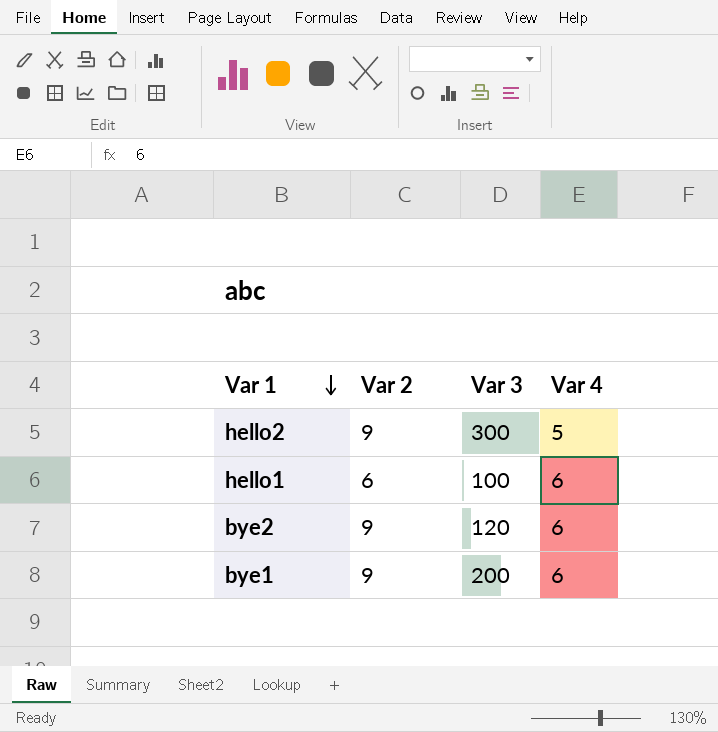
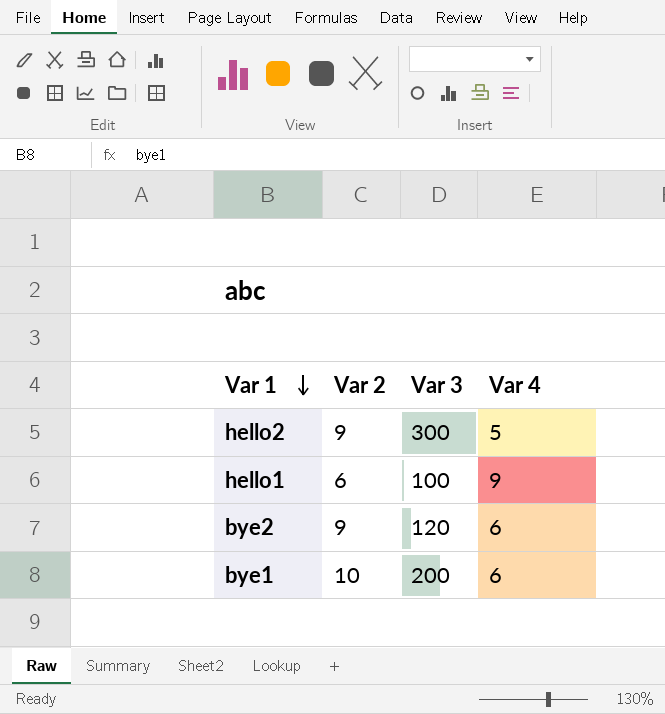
hello1 | Var 4: 6 -> 9
bye1 | Var 2: 9 -> 10

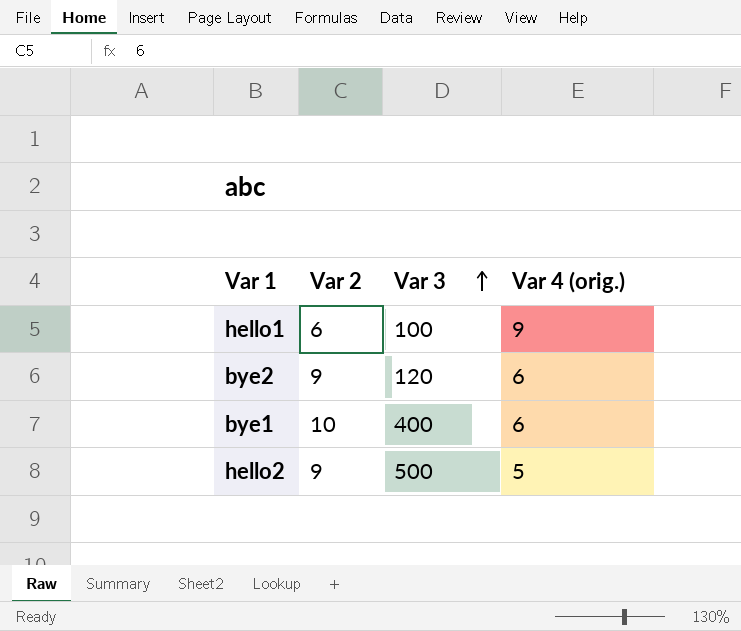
row order: Var 1 descending -> Var 3 ascending
column name: Var 4 -> Var 4 (orig.)
bye1 | Var 3: 200 -> 400
hello2 | Var 3: 300 -> 500

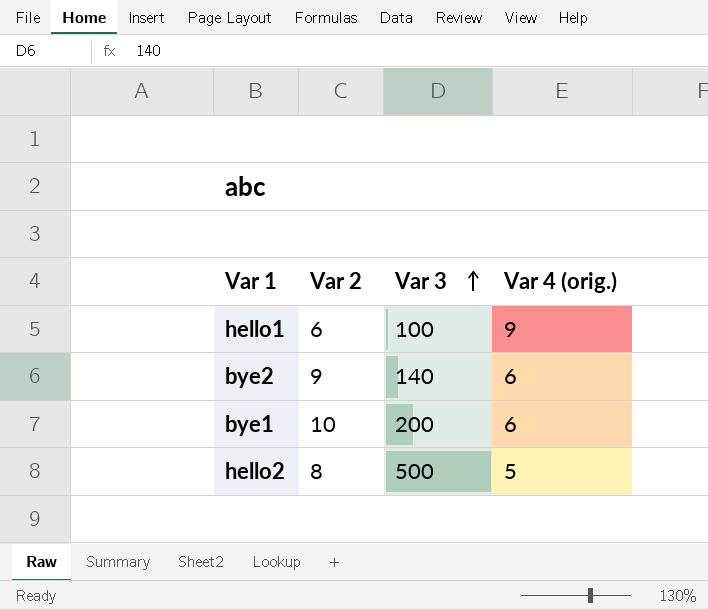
bye2 | Var 3: 120 -> 140
bye1 | Var 3: 400 -> 200
hello2 | Var 2: 9 -> 8

